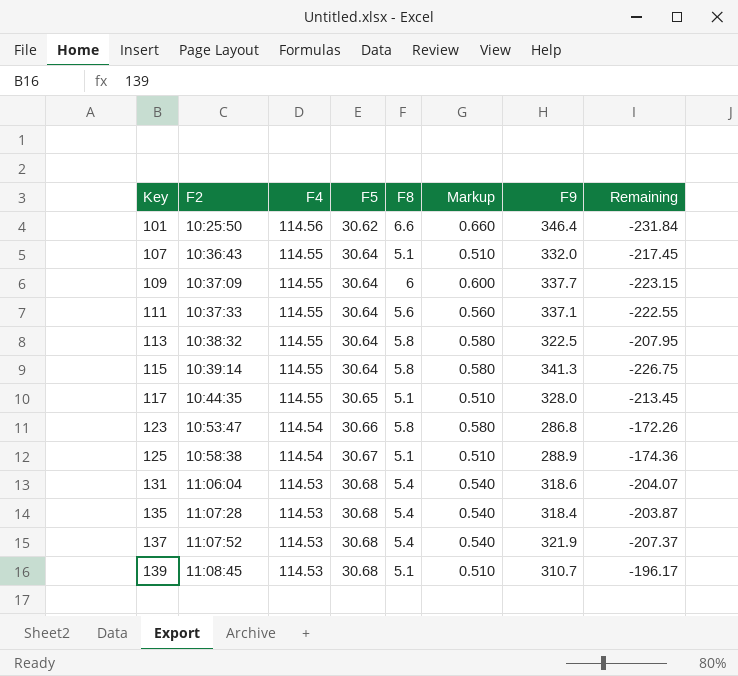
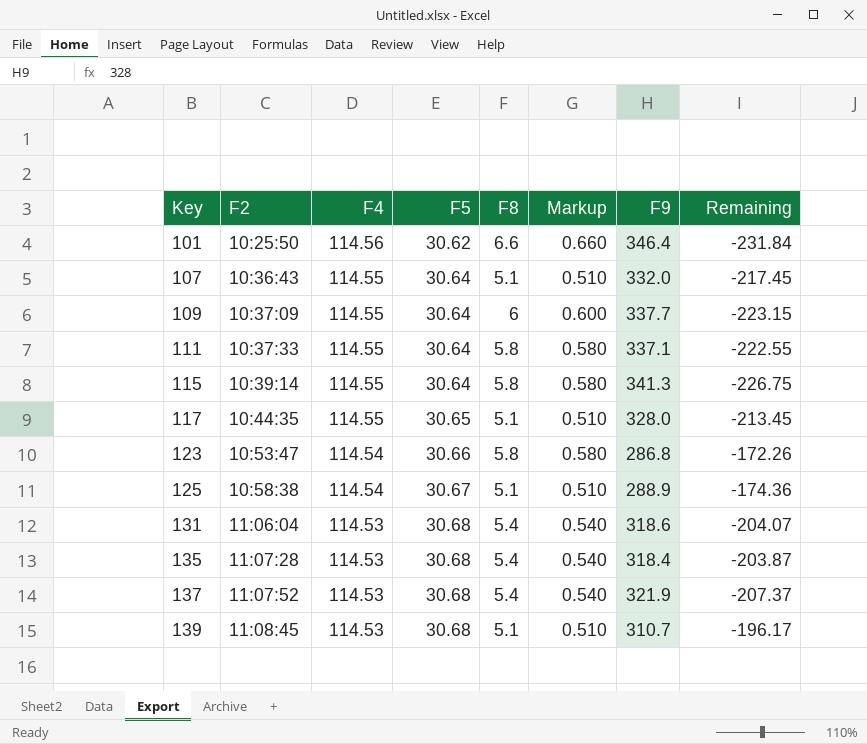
row 113: 10:38:32 | 114.55 | 30.64 | 5.8 | 0.580 | 322.5 | -207.95 -> none
111 | F8: 5.6 -> 5.8
111 | Markup: 0.560 -> 0.580

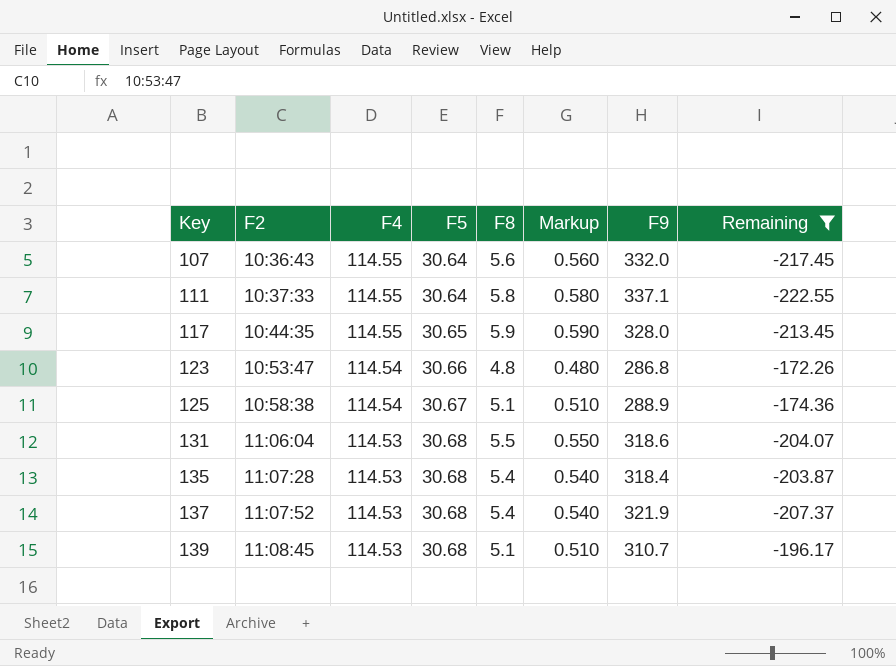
filter: none -> Remaining >= -222.55
107 | F8: 5.1 -> 5.6
107 | Markup: 0.510 -> 0.560
117 | F8: 5.1 -> 5.9
117 | Markup: 0.510 -> 0.590
123 | F8: 5.8 -> 4.8
123 | Markup: 0.580 -> 0.480
131 | F8: 5.4 -> 5.5
131 | Markup: 0.540 -> 0.550

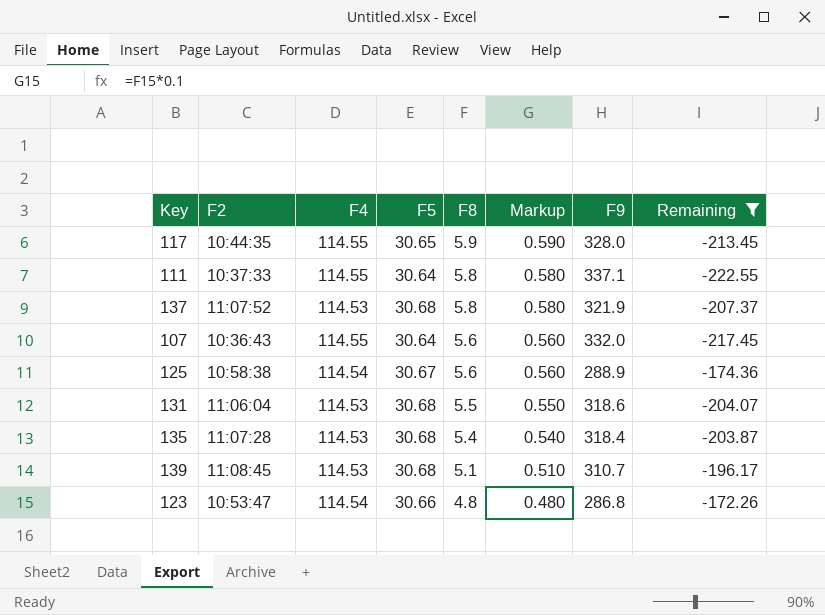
row order: Key ascending -> F8 descending
137 | F8: 5.4 -> 5.8
137 | Markup: 0.540 -> 0.580
125 | F8: 5.1 -> 5.6
125 | Markup: 0.510 -> 0.560

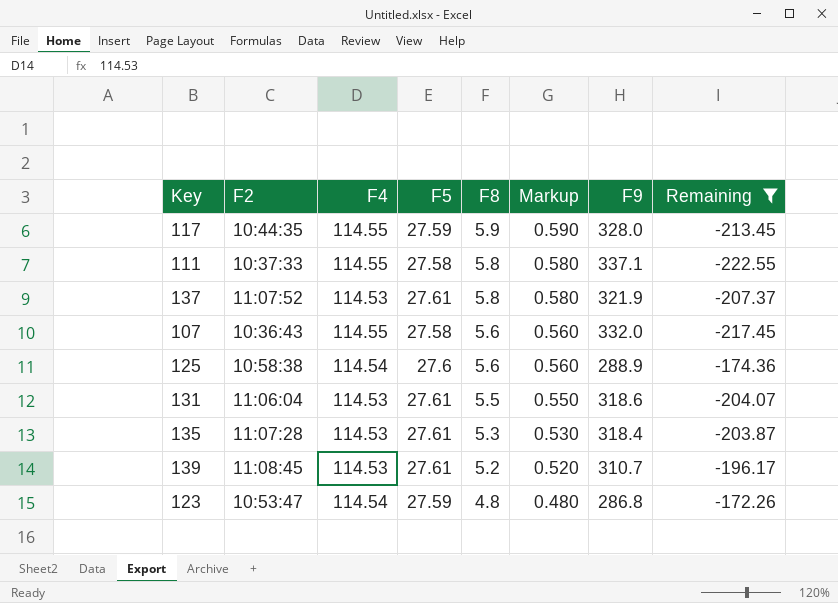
117 | F5: 30.65 -> 27.59
111 | F5: 30.64 -> 27.58
137 | F5: 30.68 -> 27.61
107 | F5: 30.64 -> 27.58
125 | F5: 30.67 -> 27.6
131 | F5: 30.68 -> 27.61
135 | F5: 30.68 -> 27.61
135 | F8: 5.4 -> 5.3
135 | Markup: 0.540 -> 0.530
139 | F5: 30.68 -> 27.61
139 | F8: 5.1 -> 5.2
139 | Markup: 0.510 -> 0.520
123 | F5: 30.66 -> 27.59

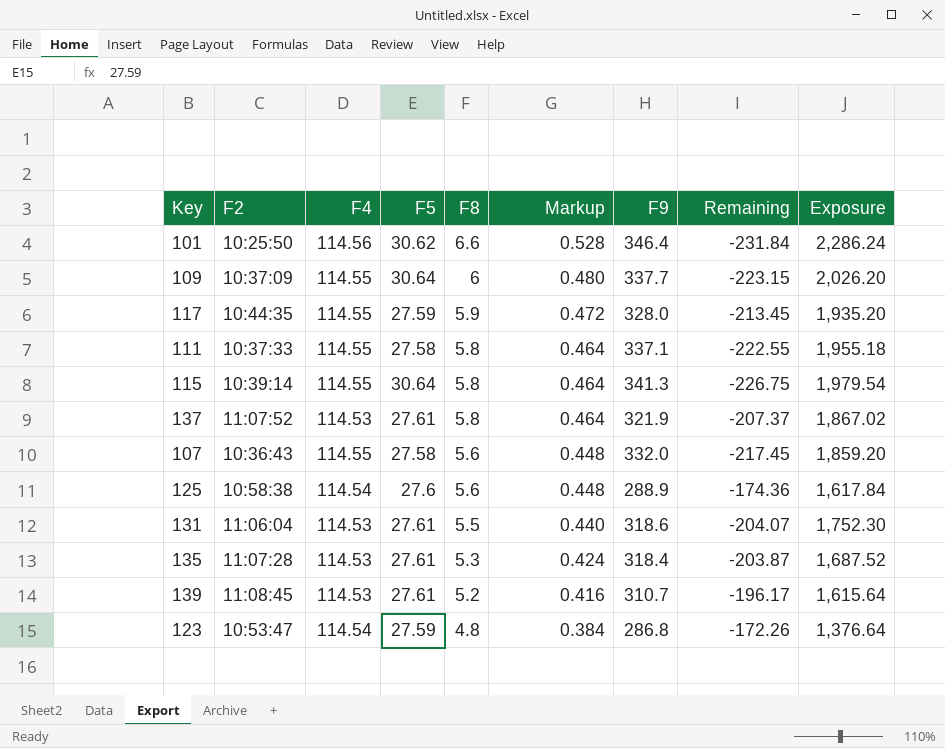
filter: Remaining >= -222.55 -> none
column Markup | formula: [F8] * 0.1 -> [F8] * 0.08
column Exposure | formula: none -> [F8] * [F9]

